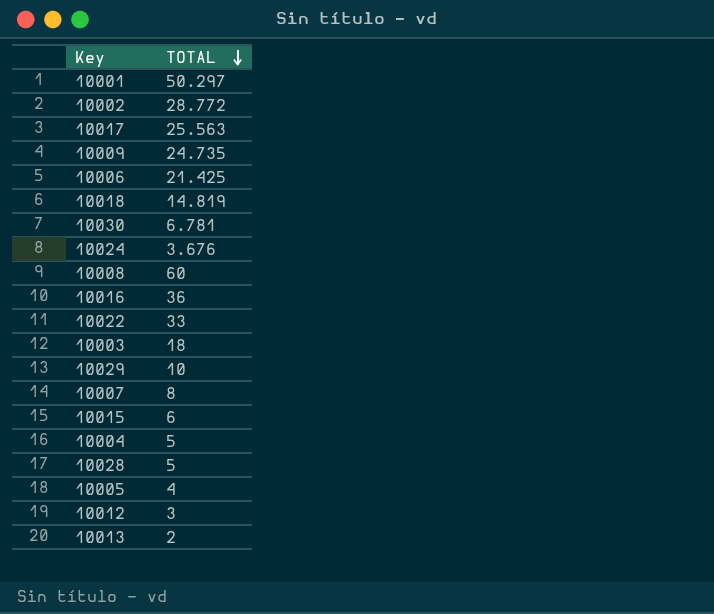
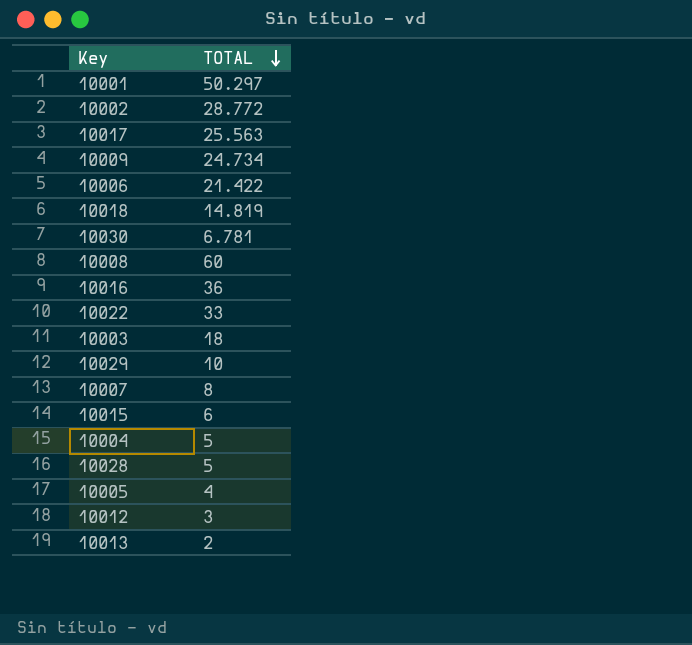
row 10024: 3.676 -> none
10009 | TOTAL: 24.735 -> 24.734
10006 | TOTAL: 21.425 -> 21.422

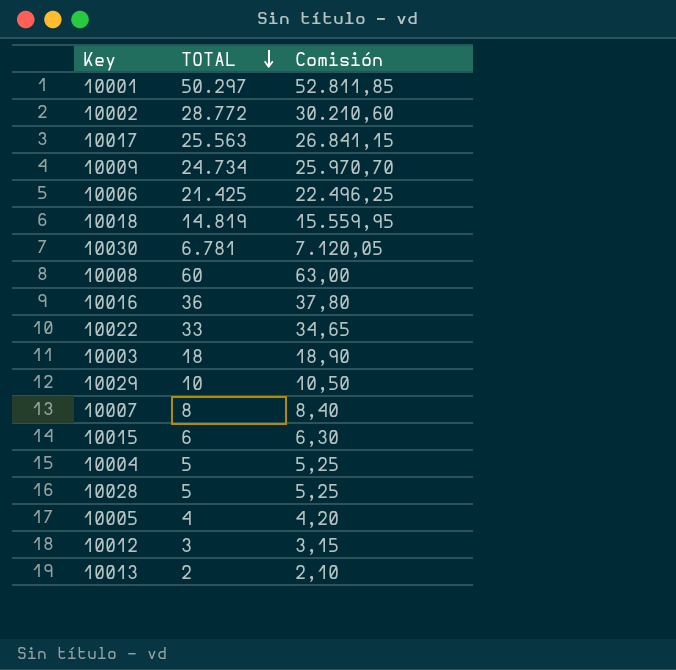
column Comisión | formula: none -> [TOTAL] * 1,05
10006 | TOTAL: 21.422 -> 21.425

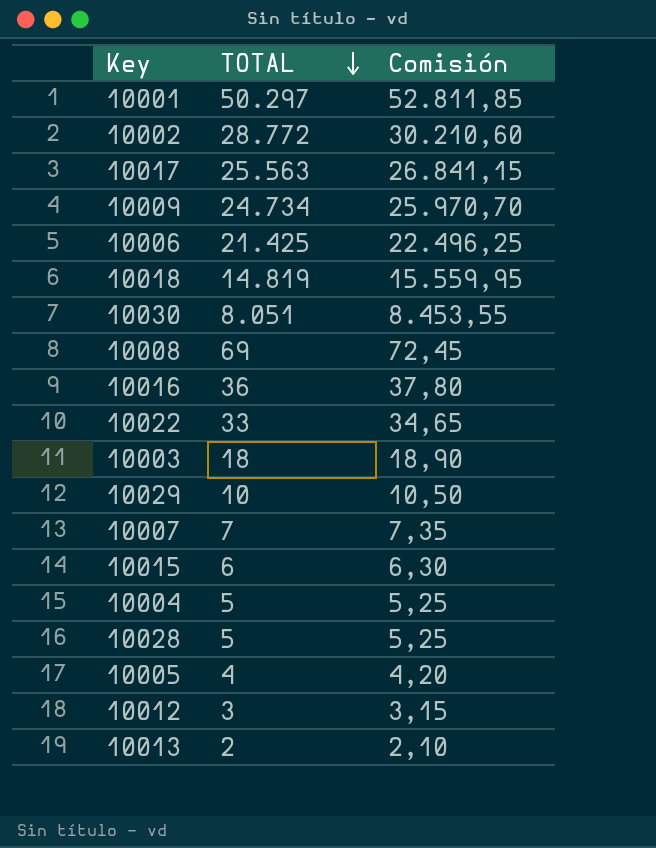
10030 | TOTAL: 6.781 -> 8.051
10030 | Comisión: 7.120,05 -> 8.453,55
10008 | TOTAL: 60 -> 69
10008 | Comisión: 63,00 -> 72,45
10007 | TOTAL: 8 -> 7
10007 | Comisión: 8,40 -> 7,35

